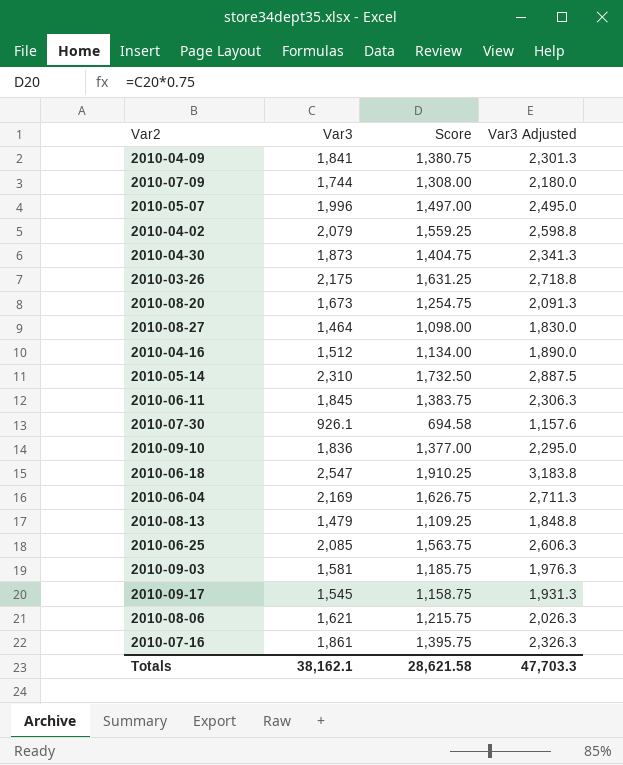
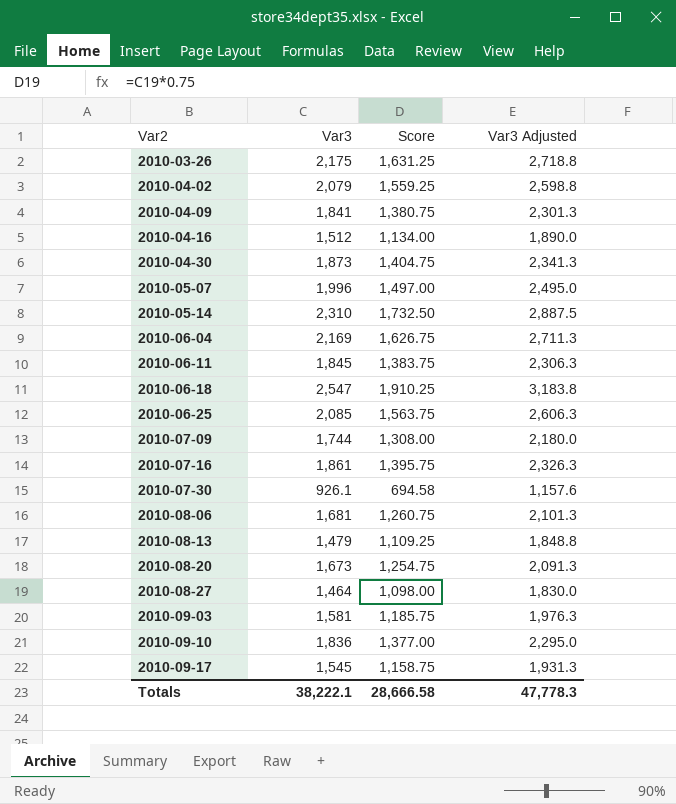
row order: none -> Var2 ascending
2010-08-06 | Var3: 1,621 -> 1,681
2010-08-06 | Score: 1,215.75 -> 1,260.75
2010-08-06 | Var3 Adjusted: 2,026.3 -> 2,101.3
Totals | Var3: 38,162.1 -> 38,222.1
Totals | Score: 28,621.58 -> 28,666.58
Totals | Var3 Adjusted: 47,703.3 -> 47,778.3

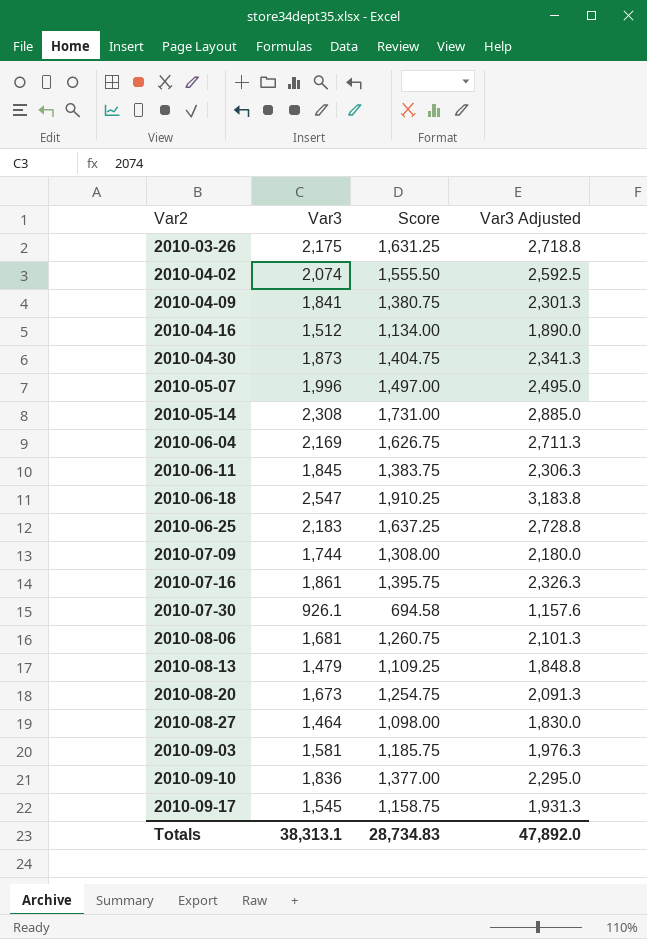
2010-04-02 | Var3: 2,079 -> 2,074
2010-04-02 | Score: 1,559.25 -> 1,555.50
2010-04-02 | Var3 Adjusted: 2,598.8 -> 2,592.5
2010-05-14 | Var3: 2,310 -> 2,308
2010-05-14 | Score: 1,732.50 -> 1,731.00
2010-05-14 | Var3 Adjusted: 2,887.5 -> 2,885.0
2010-06-25 | Var3: 2,085 -> 2,183
2010-06-25 | Score: 1,563.75 -> 1,637.25
2010-06-25 | Var3 Adjusted: 2,606.3 -> 2,728.8
Totals | Var3: 38,222.1 -> 38,313.1
Totals | Score: 28,666.58 -> 28,734.83
Totals | Var3 Adjusted: 47,778.3 -> 47,892.0

